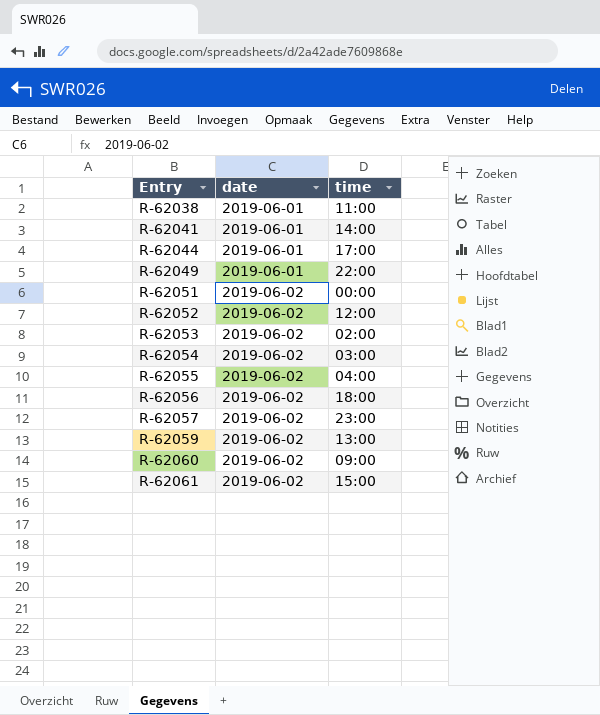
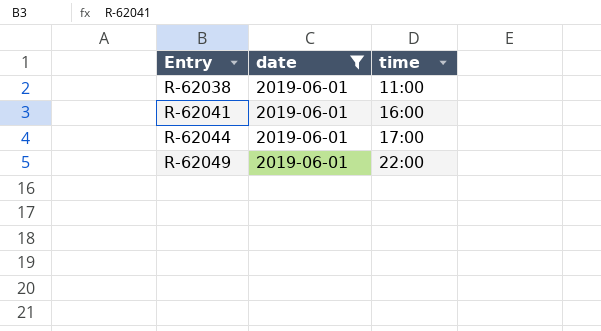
filter: none -> date = 2019-06-01
R-62041 | time: 14:00 -> 16:00

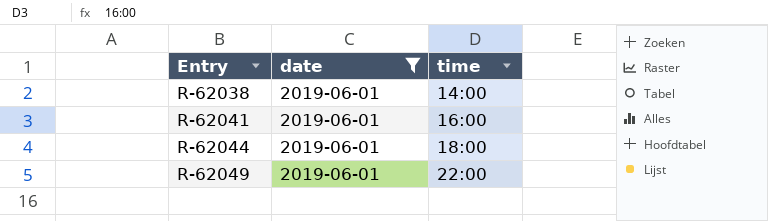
R-62038 | time: 11:00 -> 14:00
R-62044 | time: 17:00 -> 18:00

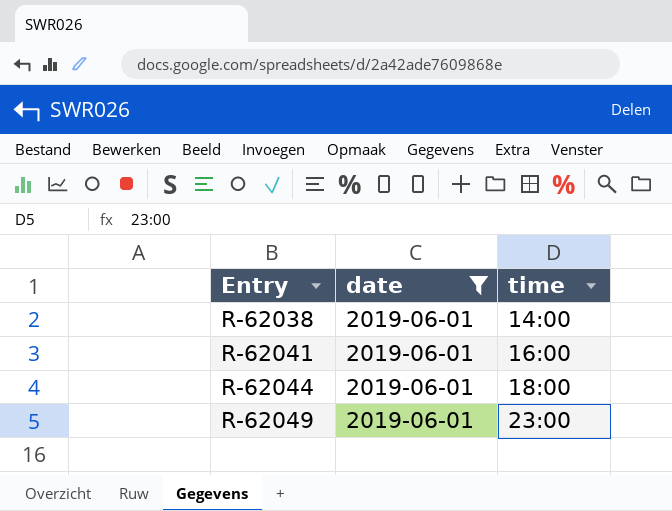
R-62049 | time: 22:00 -> 23:00

